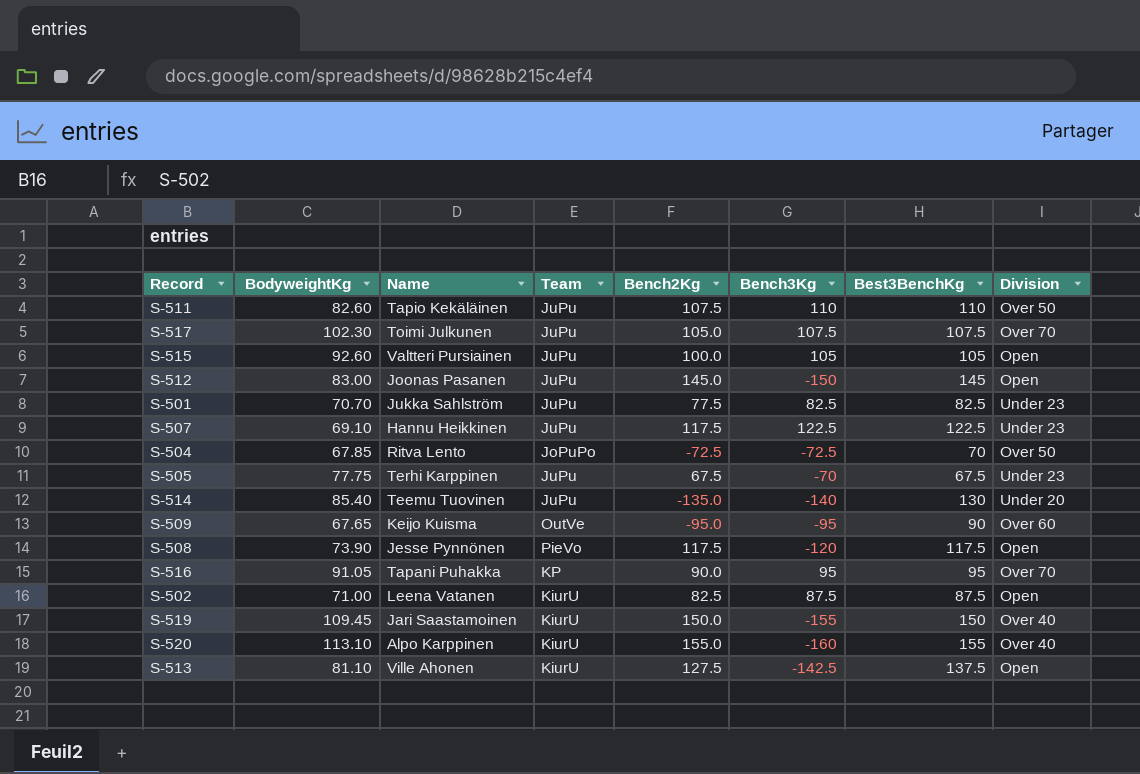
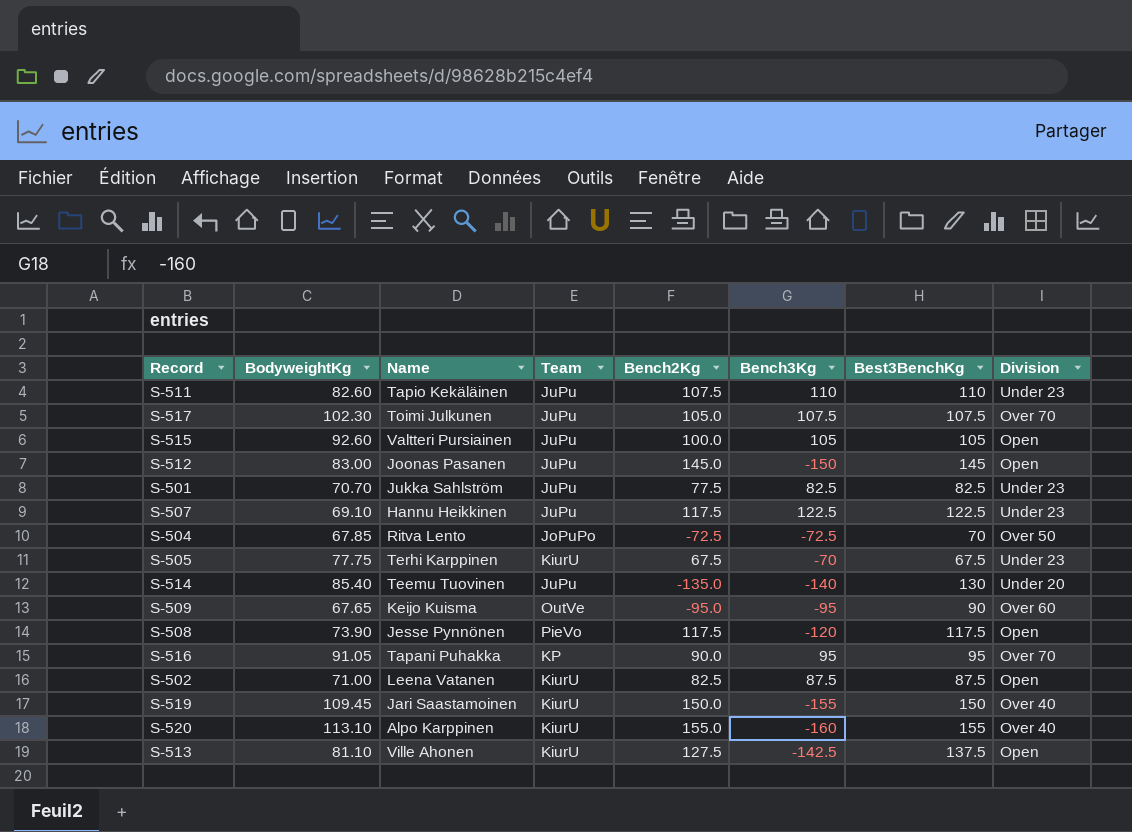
S-511 | Division: Over 50 -> Under 23
S-505 | Team: JuPu -> KiurU

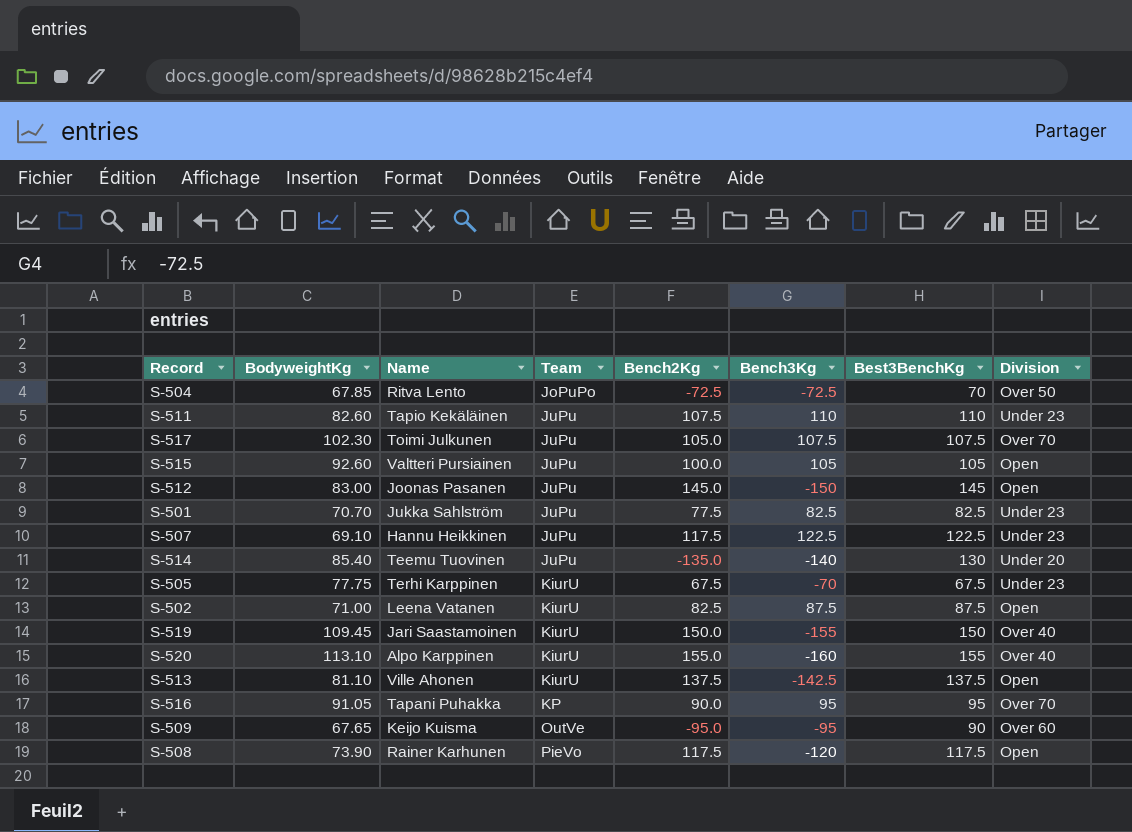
row order: none -> Team ascending
S-513 | Bench2Kg: 127.5 -> 137.5
S-508 | Name: Jesse Pynnönen -> Rainer Karhunen

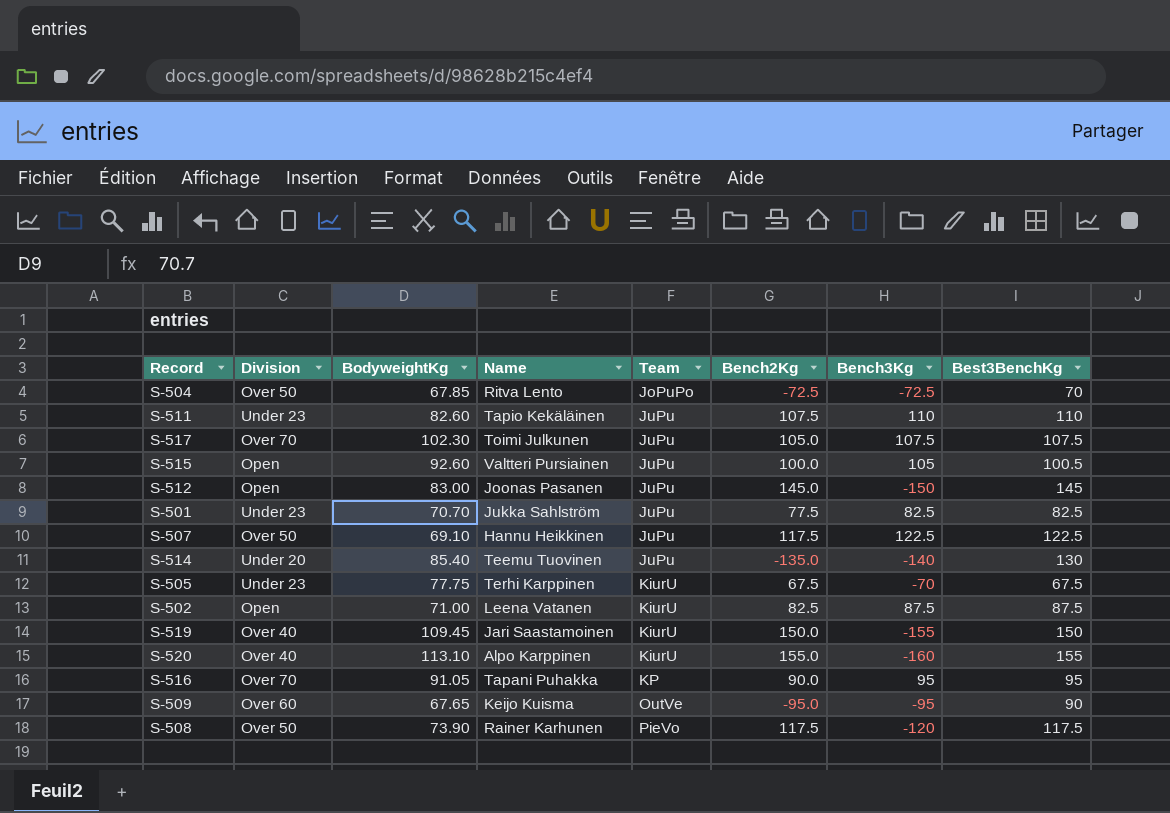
column Division | position: 8 -> 2
row S-513: 81.10 | Ville Ahonen | KiurU | 137.5 | -142.5 | 137.5 | Open -> none
S-515 | Best3BenchKg: 105 -> 100.5
S-507 | Division: Under 23 -> Over 50
S-508 | Division: Open -> Over 50

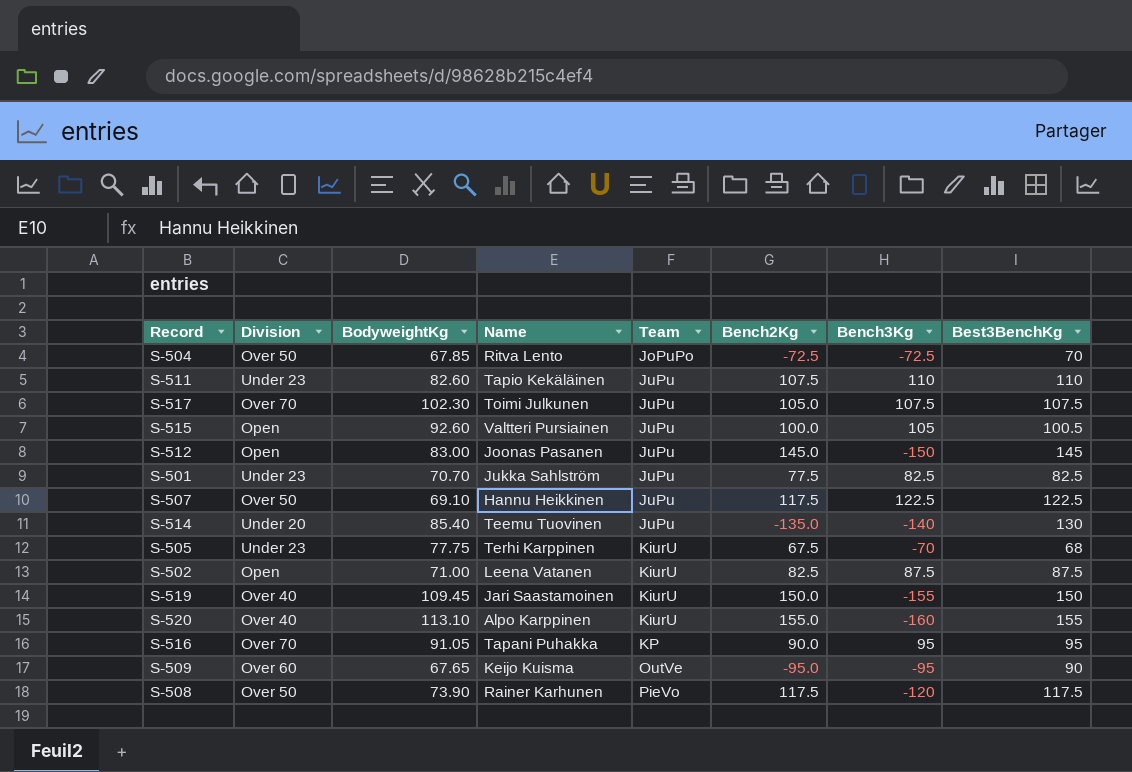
S-505 | Best3BenchKg: 67.5 -> 68

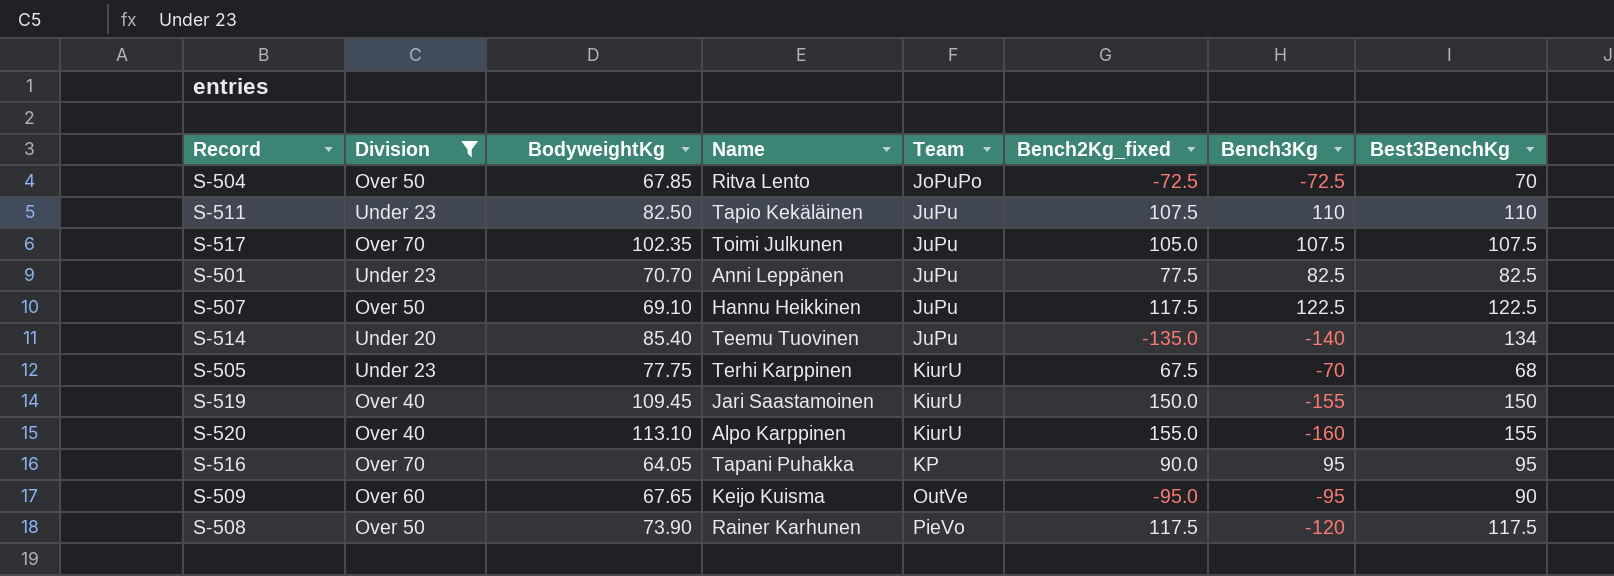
filter: none -> Division != Open
column name: Bench2Kg -> Bench2Kg_fixed
S-511 | BodyweightKg: 82.60 -> 82.50
S-517 | BodyweightKg: 102.30 -> 102.35
S-501 | Name: Jukka Sahlström -> Anni Leppänen
S-514 | Best3BenchKg: 130 -> 134
S-516 | BodyweightKg: 91.05 -> 64.05

